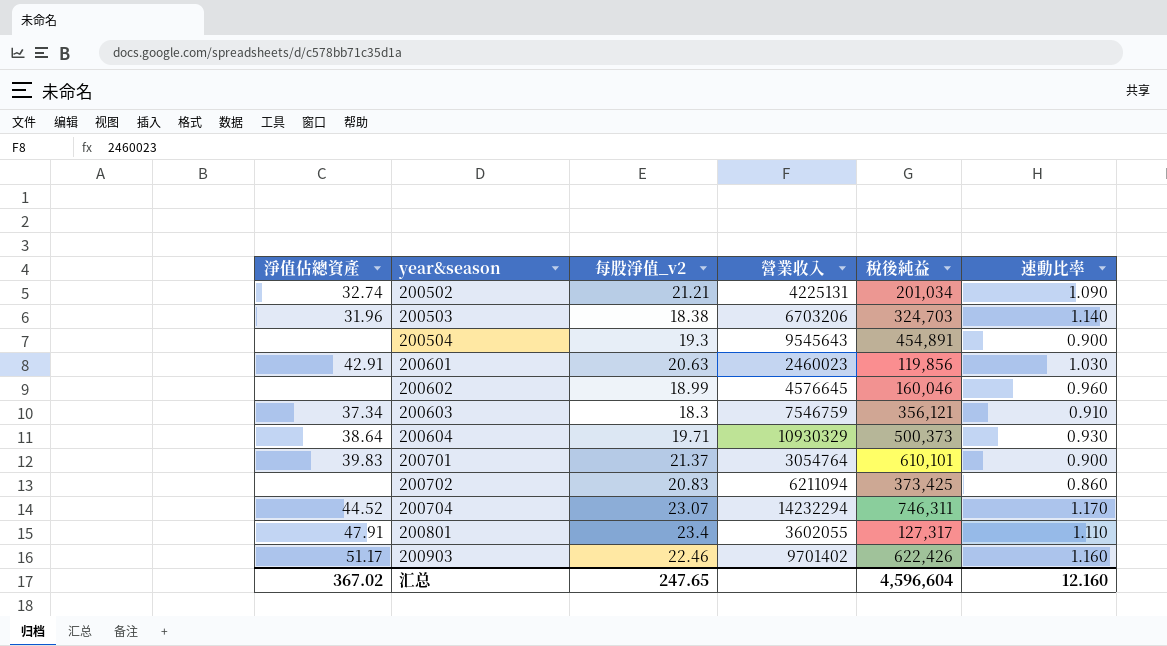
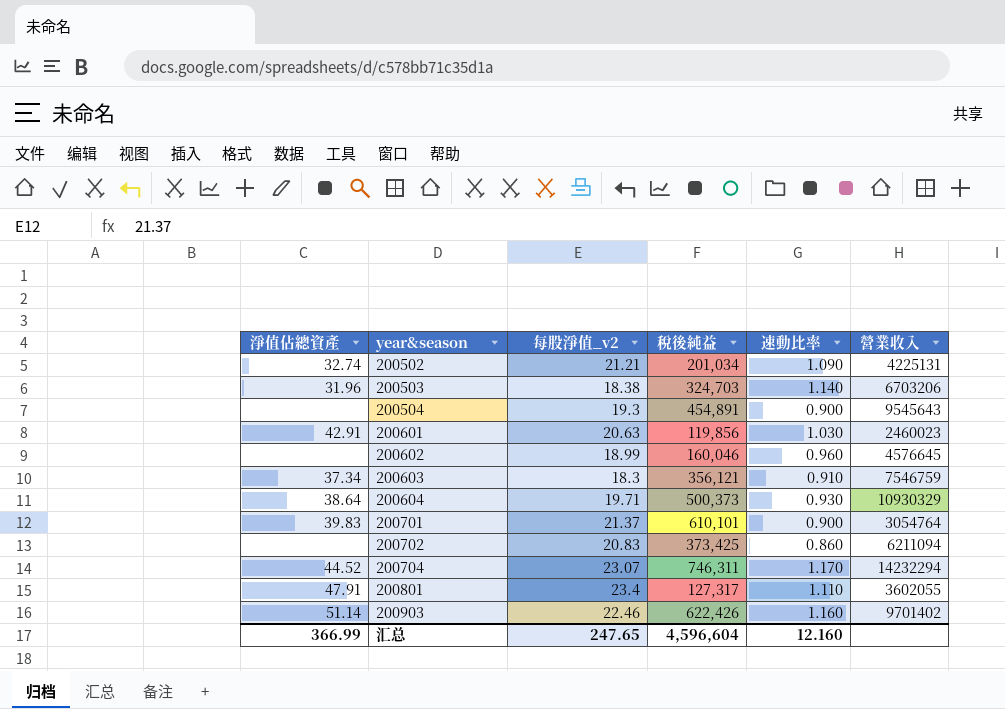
column 營業收入 | position: 4 -> 6
200903 | 淨值佔總資產: 51.17 -> 51.14
汇总 | 淨值佔總資產: 367.02 -> 366.99

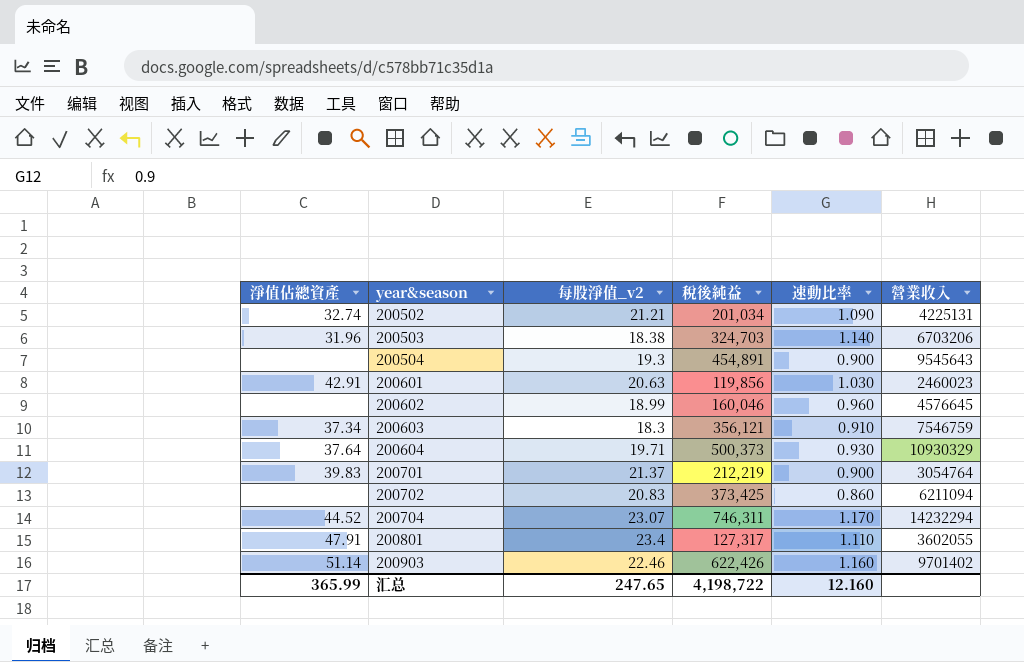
200604 | 淨值佔總資產: 38.64 -> 37.64
200701 | 稅後純益: 610,101 -> 212,219
汇总 | 淨值佔總資產: 366.99 -> 365.99
汇总 | 稅後純益: 4,596,604 -> 4,198,722

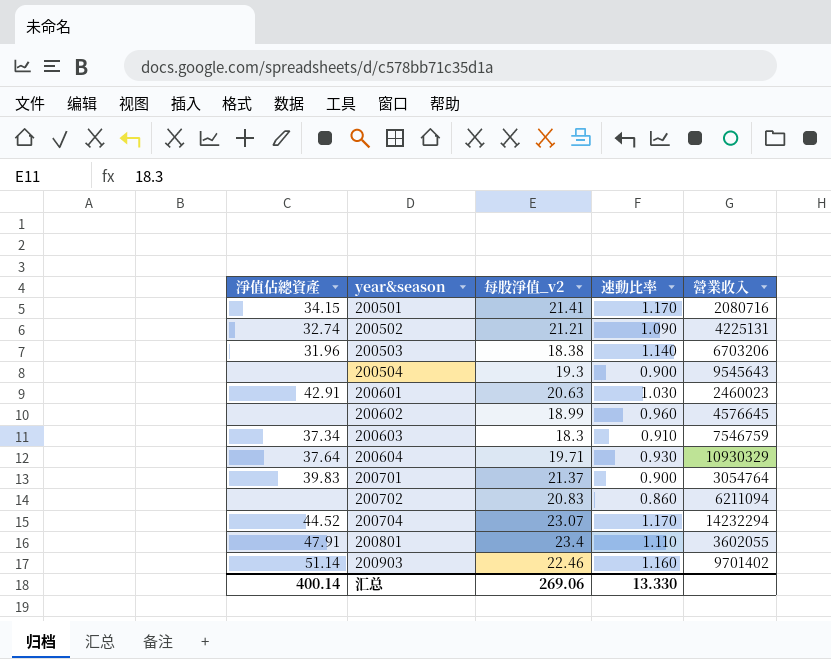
column 稅後純益 | position: 4 -> none
row 200501: none -> 34.15 | 21.41 | 1.170 | 2080716
汇总 | 淨值佔總資產: 365.99 -> 400.14
汇总 | 每股淨值_v2: 247.65 -> 269.06
汇总 | 速動比率: 12.160 -> 13.330

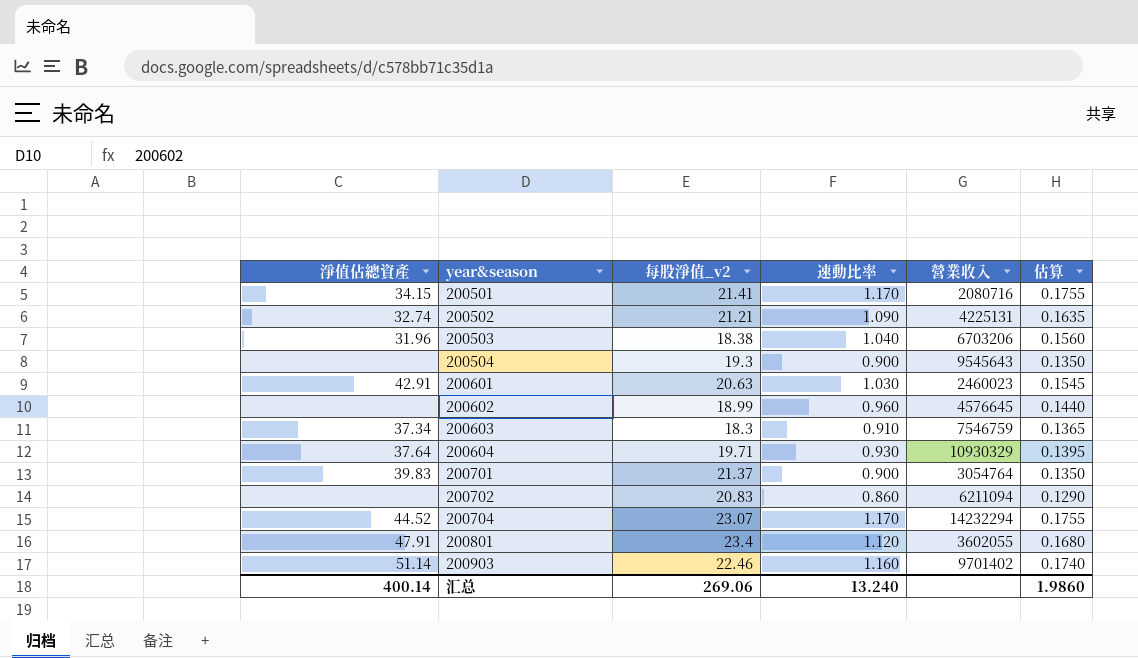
column 估算 | formula: none -> [速動比率] * 0.15
200503 | 速動比率: 1.140 -> 1.040
200801 | 速動比率: 1.110 -> 1.120
汇总 | 速動比率: 13.330 -> 13.240

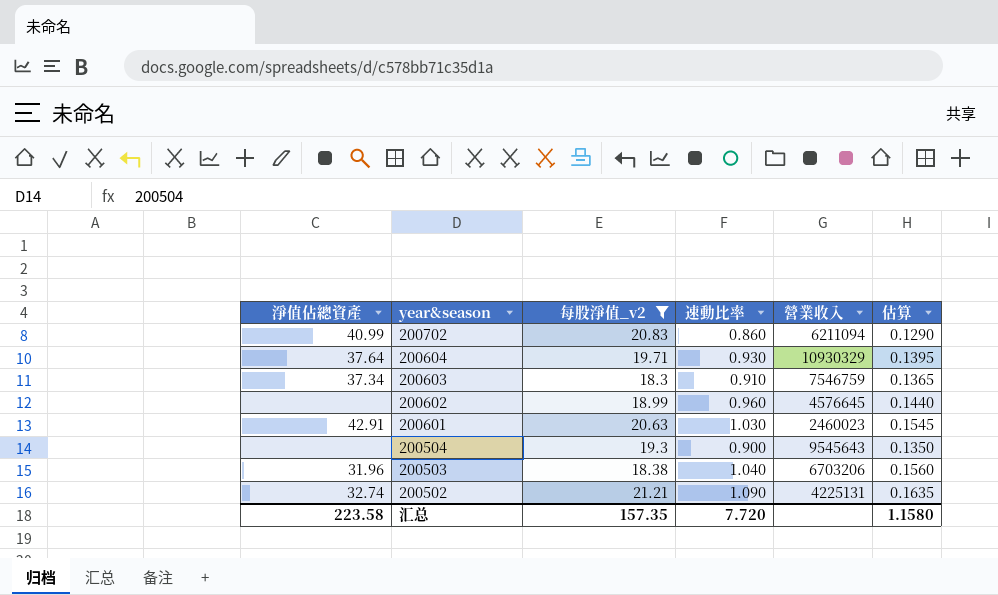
filter: none -> 每股淨值_v2 <= 21.21
row order: year&season ascending -> year&season descending
200702 | 淨值佔總資產: none -> 40.99
汇总 | 淨值佔總資產: 400.14 -> 223.58
汇总 | 每股淨值_v2: 269.06 -> 157.35
汇总 | 速動比率: 13.240 -> 7.720
汇总 | 估算: 1.9860 -> 1.1580

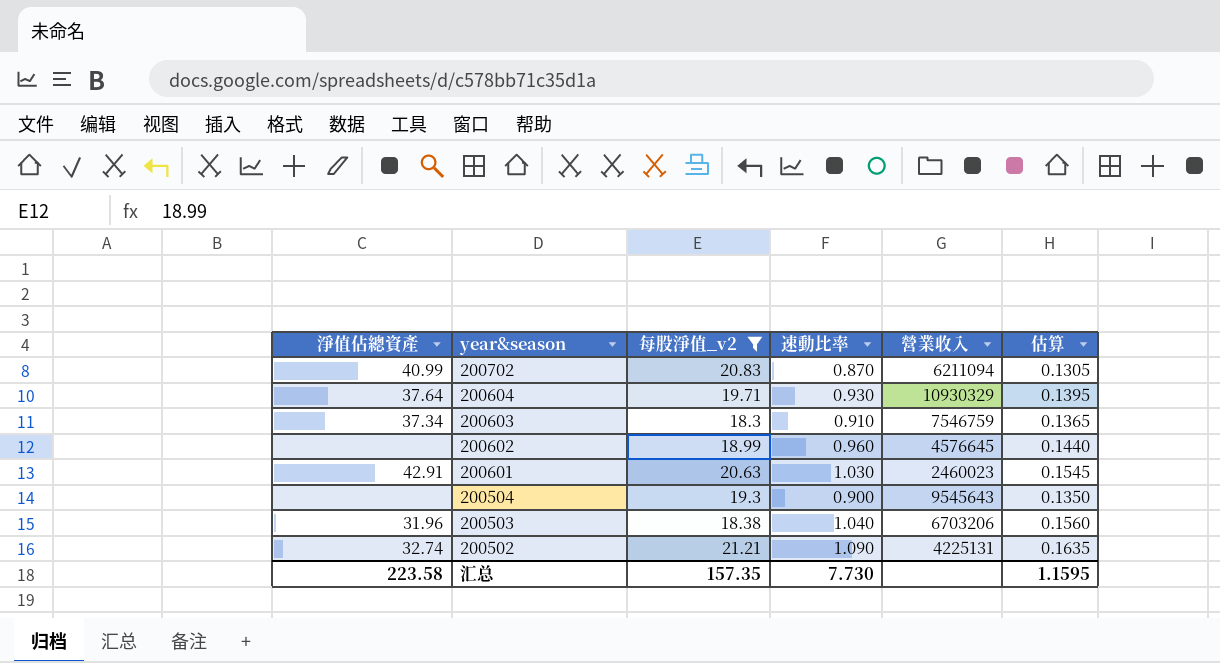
200702 | 速動比率: 0.860 -> 0.870
200702 | 估算: 0.1290 -> 0.1305
汇总 | 速動比率: 7.720 -> 7.730
汇总 | 估算: 1.1580 -> 1.1595

